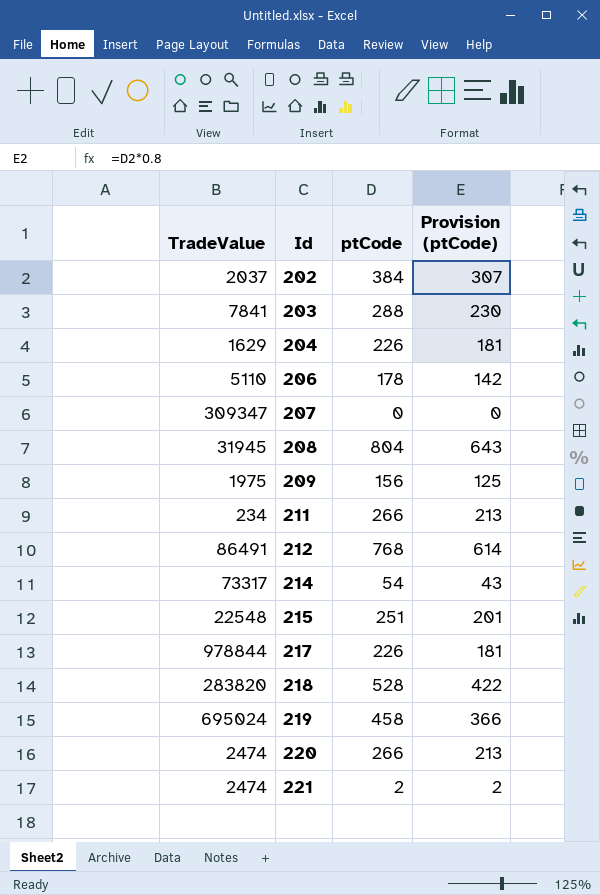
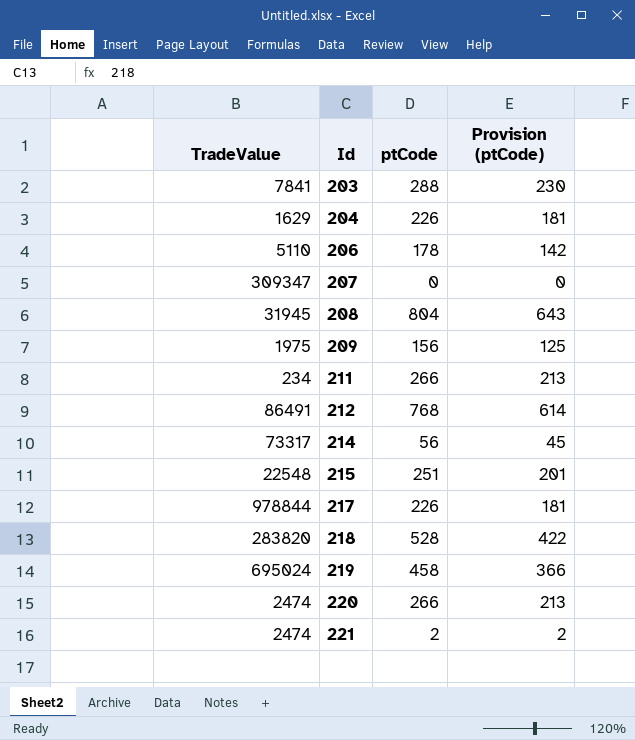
row 202: 2037 | 384 | 307 -> none
214 | ptCode: 54 -> 56
214 | Provision (ptCode): 43 -> 45

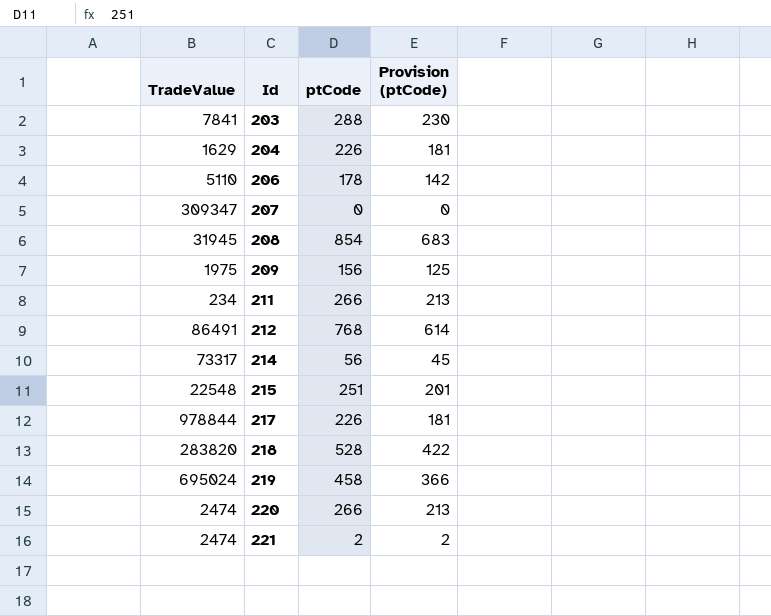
208 | ptCode: 804 -> 854
208 | Provision (ptCode): 643 -> 683

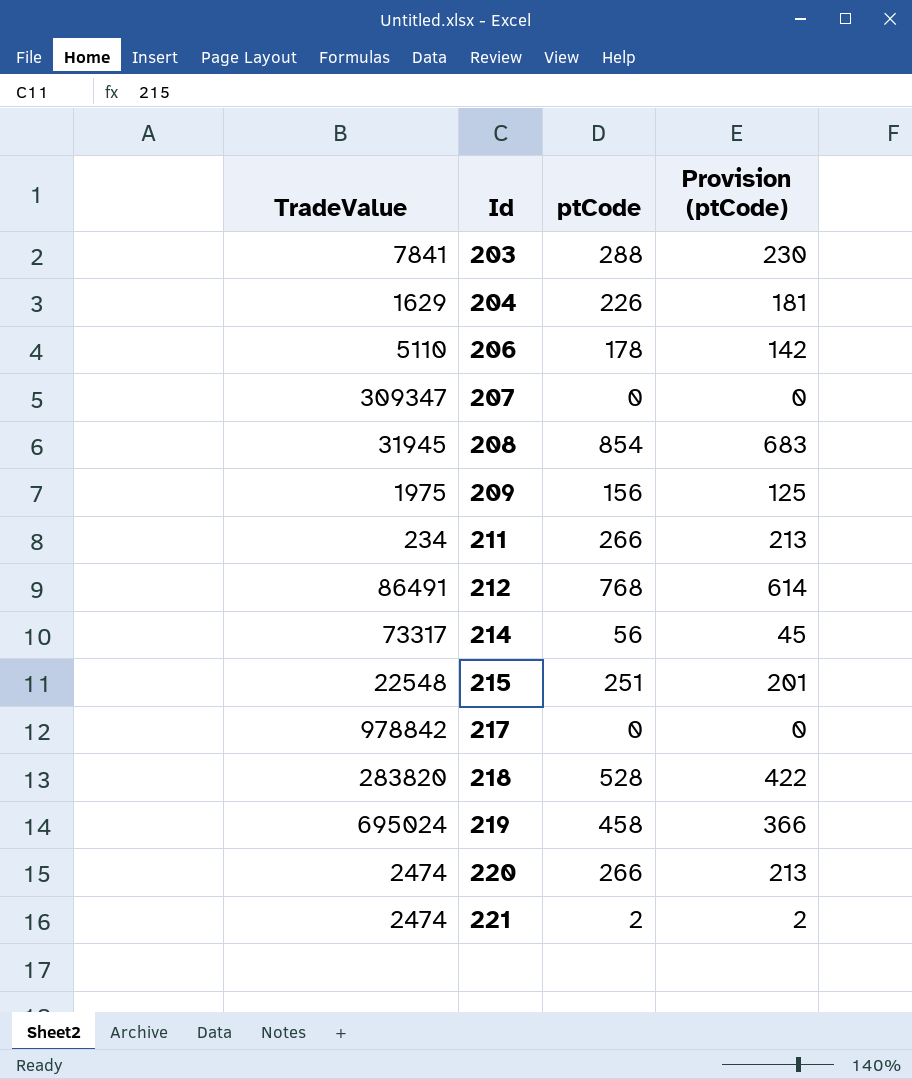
217 | TradeValue: 978844 -> 978842
217 | ptCode: 226 -> 0
217 | Provision (ptCode): 181 -> 0

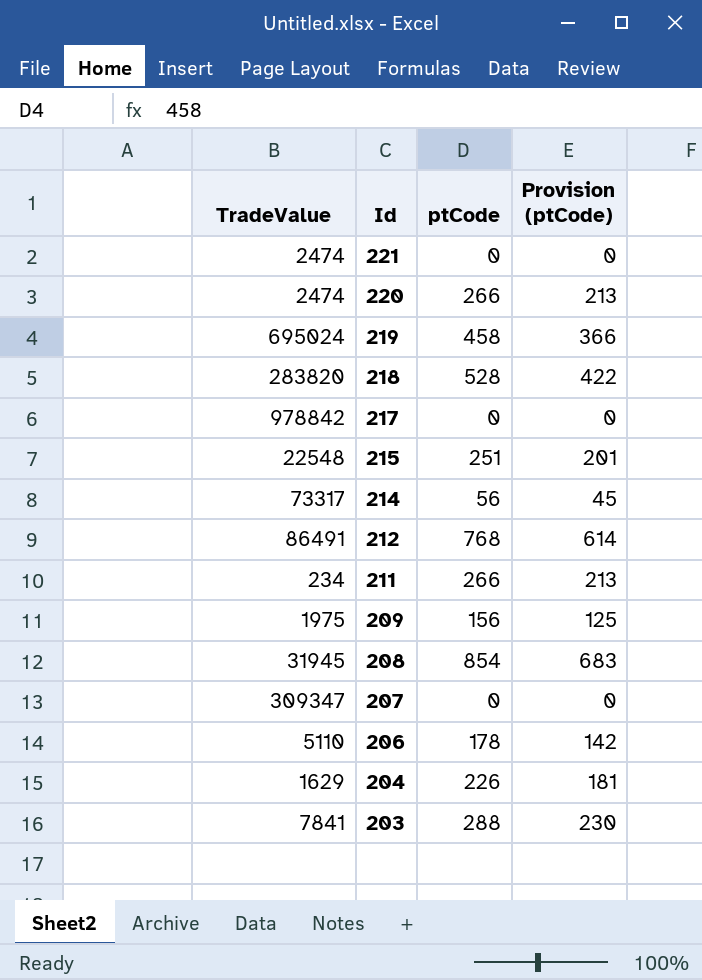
row order: Id ascending -> Id descending
221 | ptCode: 2 -> 0
221 | Provision (ptCode): 2 -> 0

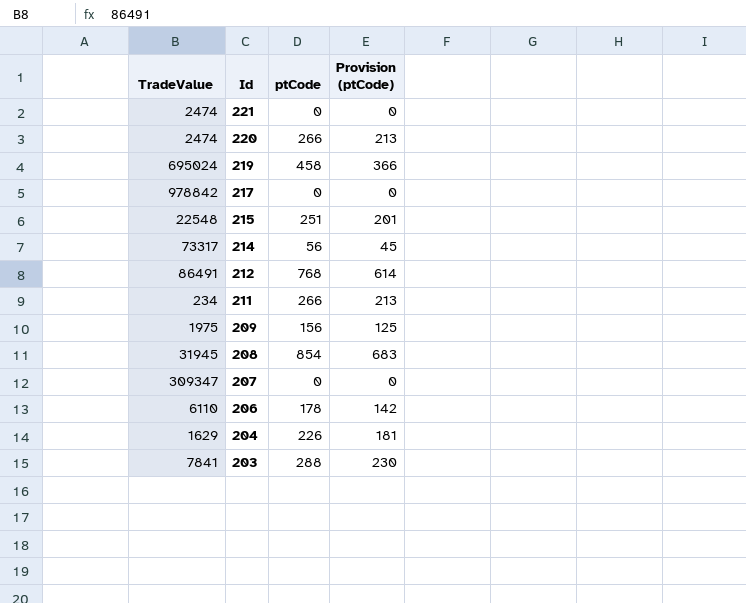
row 218: 283820 | 528 | 422 -> none
206 | TradeValue: 5110 -> 6110

